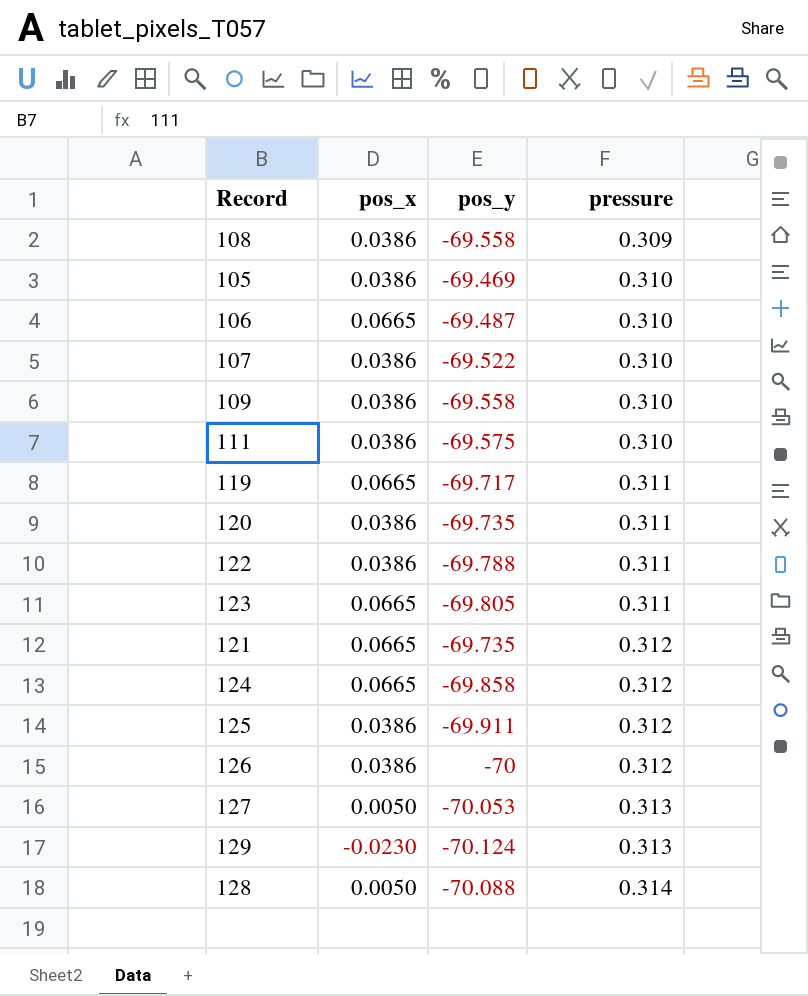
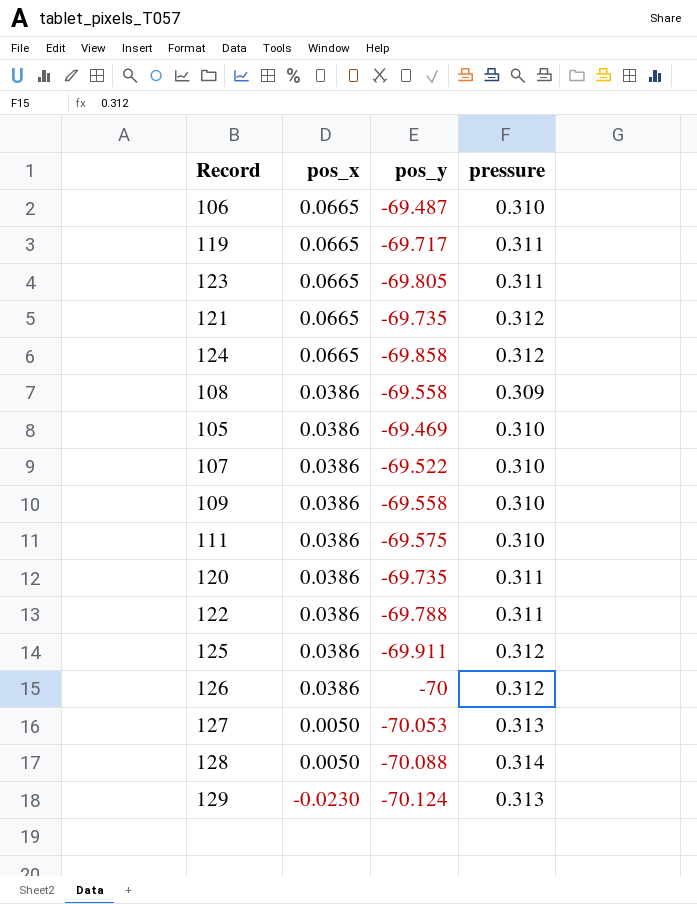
row order: pressure ascending -> pos_x descending

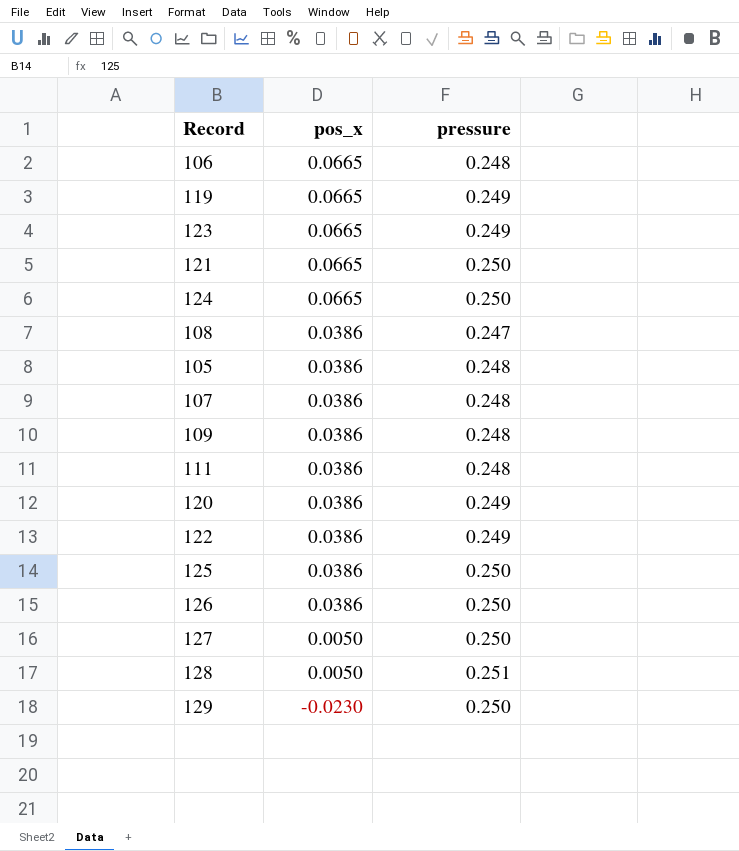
column pos_y | position: 3 -> none
106 | pressure: 0.310 -> 0.248
119 | pressure: 0.311 -> 0.249
123 | pressure: 0.311 -> 0.249
121 | pressure: 0.312 -> 0.250
124 | pressure: 0.312 -> 0.250
108 | pressure: 0.309 -> 0.247
105 | pressure: 0.310 -> 0.248
107 | pressure: 0.310 -> 0.248
109 | pressure: 0.310 -> 0.248
111 | pressure: 0.310 -> 0.248
120 | pressure: 0.311 -> 0.249
122 | pressure: 0.311 -> 0.249
125 | pressure: 0.312 -> 0.250
126 | pressure: 0.312 -> 0.250
127 | pressure: 0.313 -> 0.250
128 | pressure: 0.314 -> 0.251
129 | pressure: 0.313 -> 0.250

